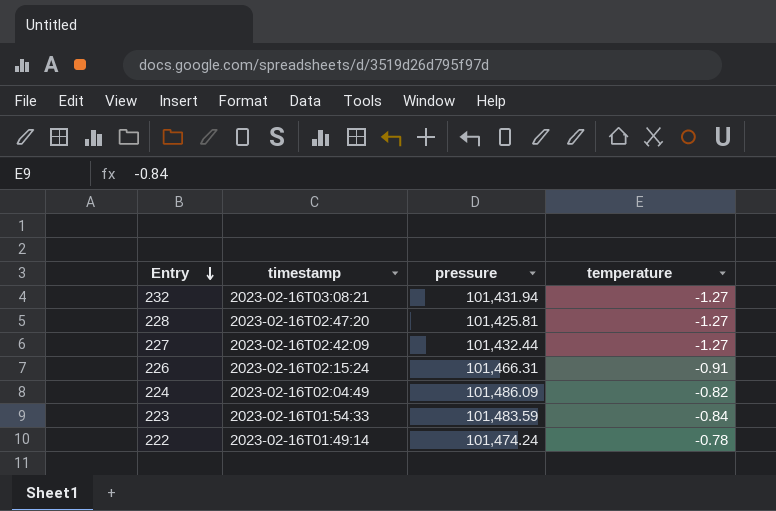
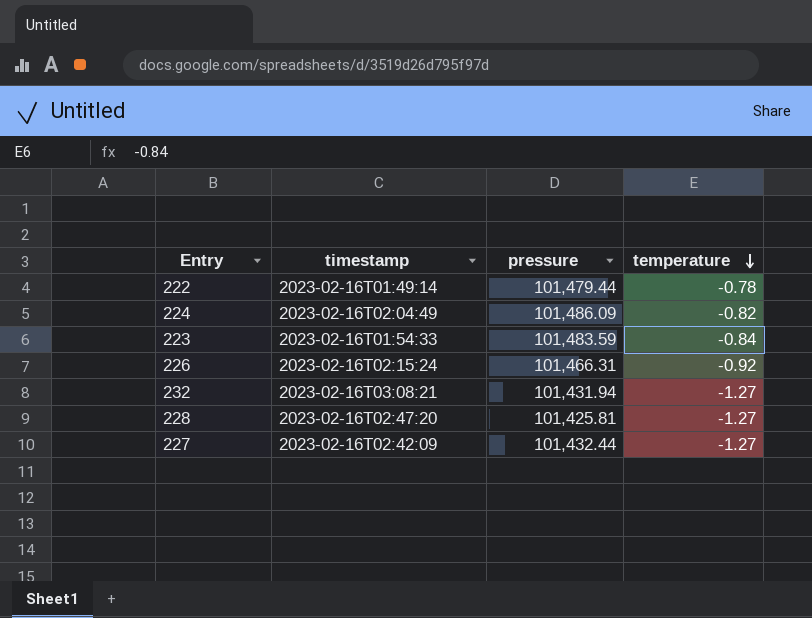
row order: Entry descending -> temperature descending
222 | pressure: 101,474.24 -> 101,479.44
226 | temperature: -0.91 -> -0.92

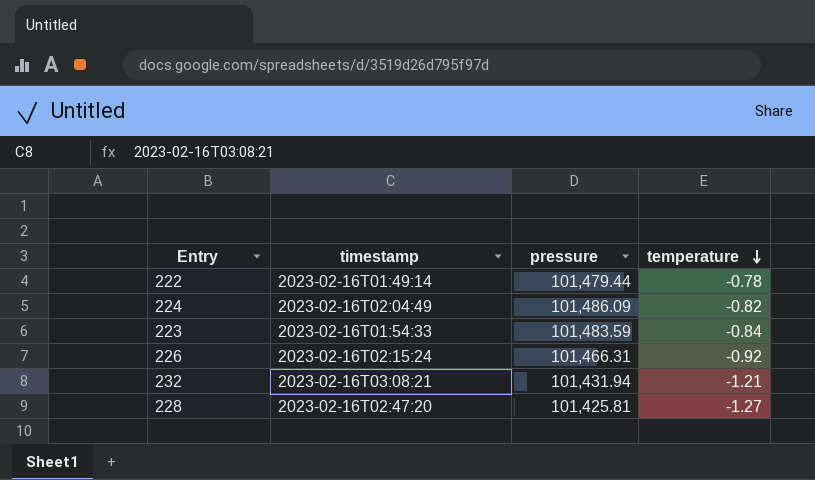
row 227: 2023-02-16T02:42:09 | 101,432.44 | -1.27 -> none
232 | temperature: -1.27 -> -1.21

